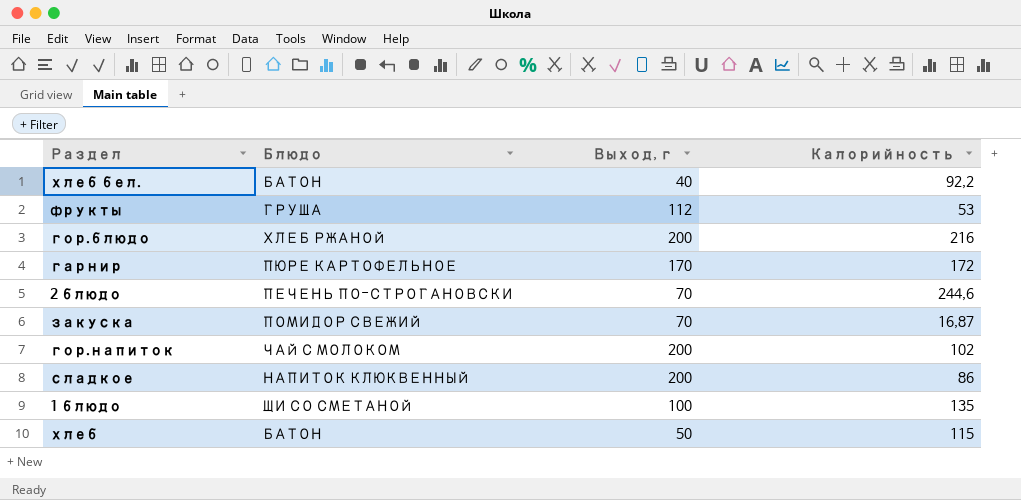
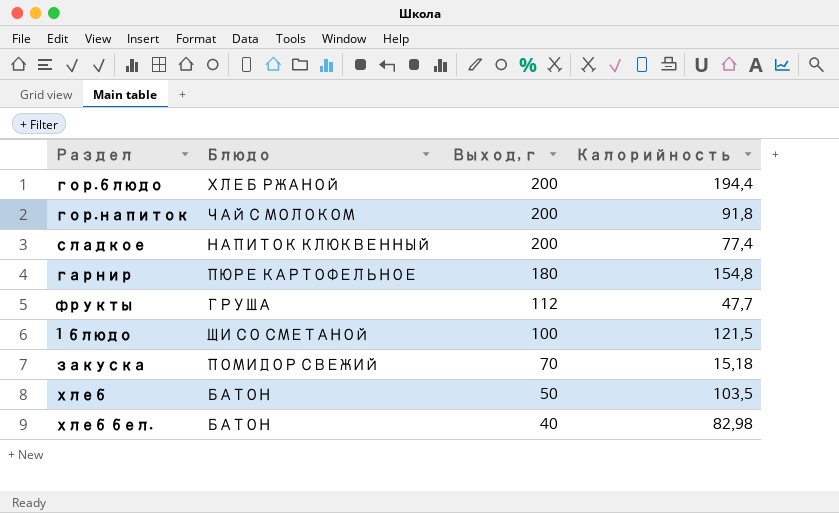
row order: none -> Выход, г descending
row 2 блюдо: ПЕЧЕНЬ ПО-СТРОГАНОВСКИ | 70 | 244,6 -> none
гор.блюдо | Калорийность: 216 -> 194,4
гор.напиток | Калорийность: 102 -> 91,8
сладкое | Калорийность: 86 -> 77,4
гарнир | Выход, г: 170 -> 180
гарнир | Калорийность: 172 -> 154,8
фрукты | Калорийность: 53 -> 47,7
1 блюдо | Калорийность: 135 -> 121,5
закуска | Калорийность: 16,87 -> 15,18
хлеб | Калорийность: 115 -> 103,5
хлеб бел. | Калорийность: 92,2 -> 82,98

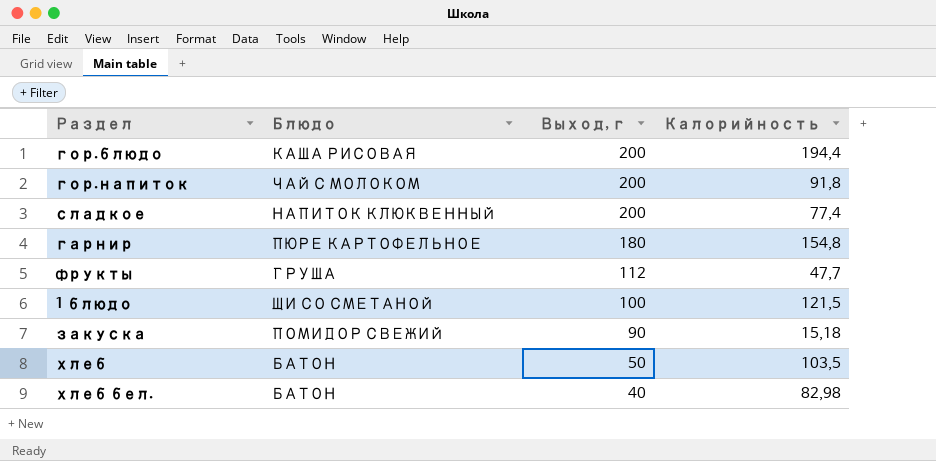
гор.блюдо | Блюдо: ХЛЕБ РЖАНОЙ -> КАША РИСОВАЯ
закуска | Выход, г: 70 -> 90

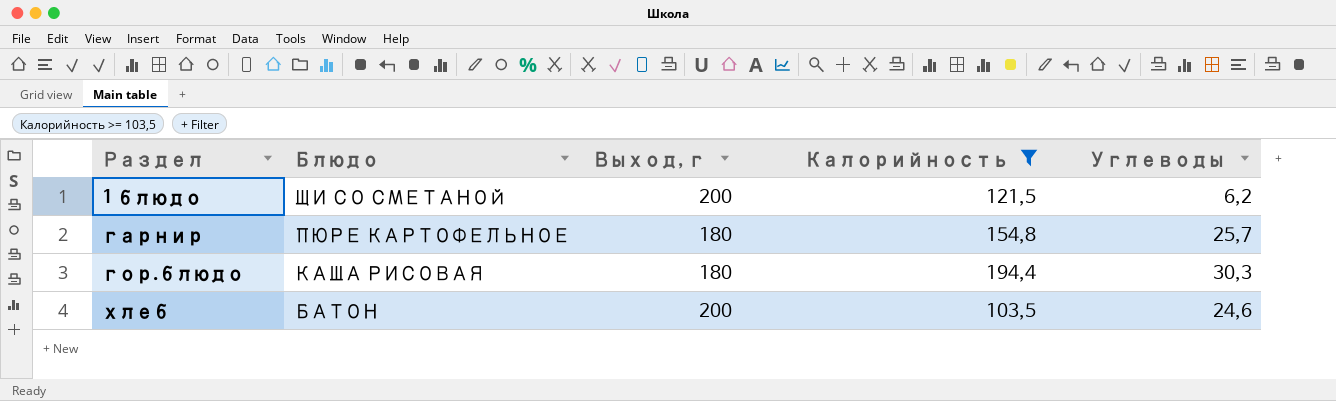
filter: none -> Калорийность >= 103,5
row order: Выход, г descending -> Раздел ascending
column Углеводы | position: none -> 5
1 блюдо | Выход, г: 100 -> 200
гор.блюдо | Выход, г: 200 -> 180
хлеб | Выход, г: 50 -> 200

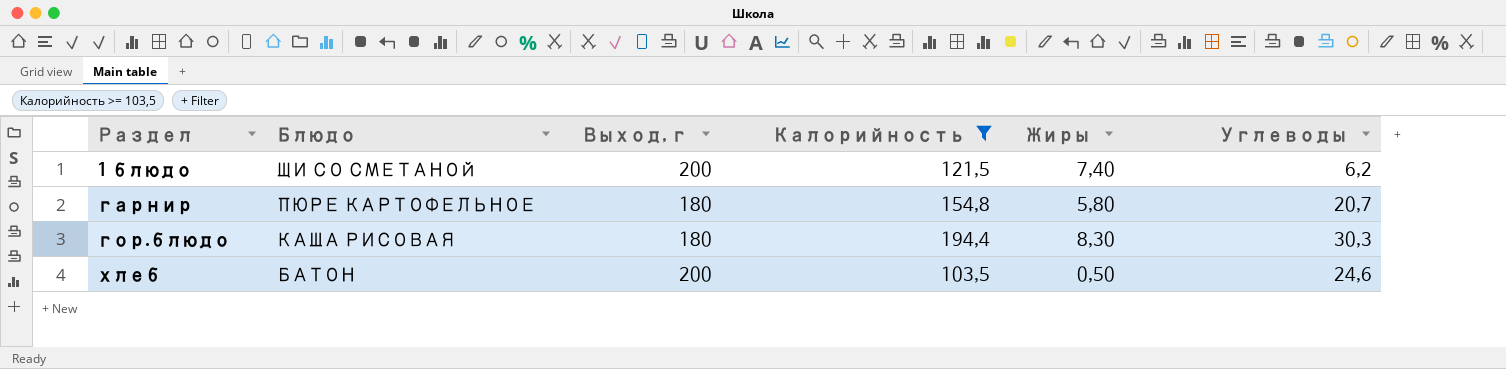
column Жиры | position: none -> 5
гарнир | Углеводы: 25,7 -> 20,7

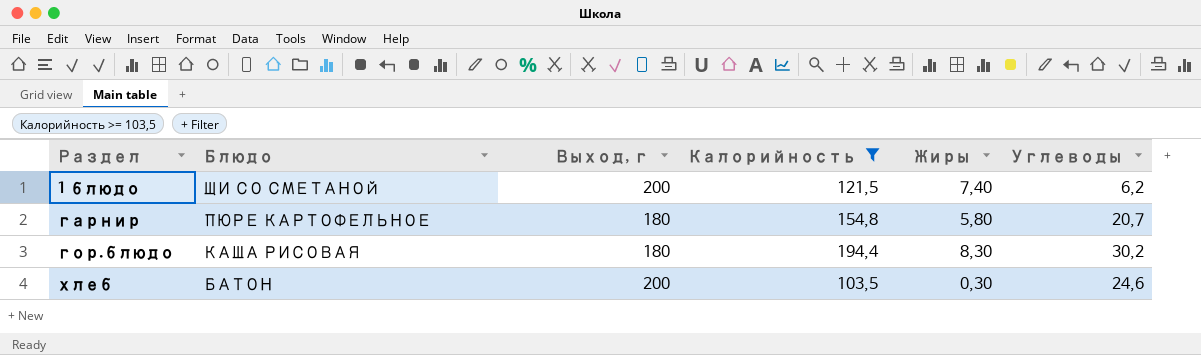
гор.блюдо | Углеводы: 30,3 -> 30,2
хлеб | Жиры: 0,50 -> 0,30

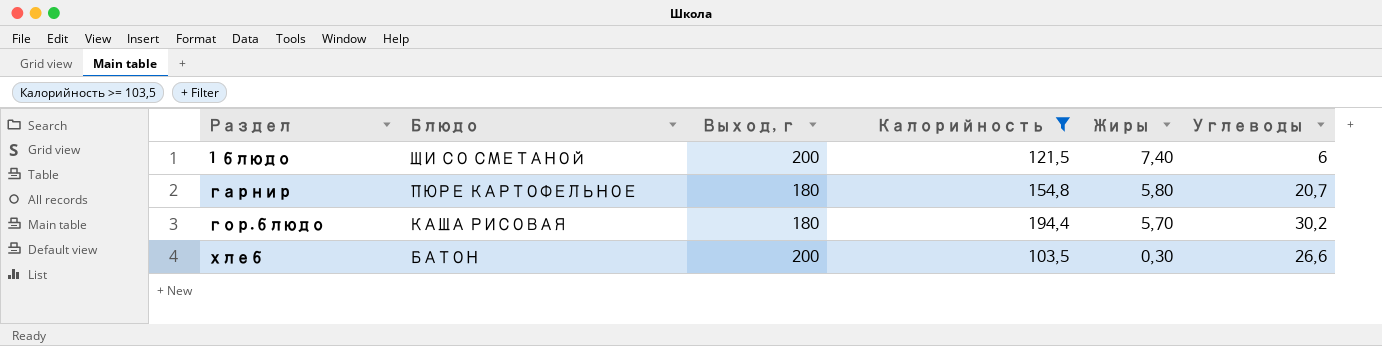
1 блюдо | Углеводы: 6,2 -> 6
гор.блюдо | Жиры: 8,30 -> 5,70
хлеб | Углеводы: 24,6 -> 26,6

